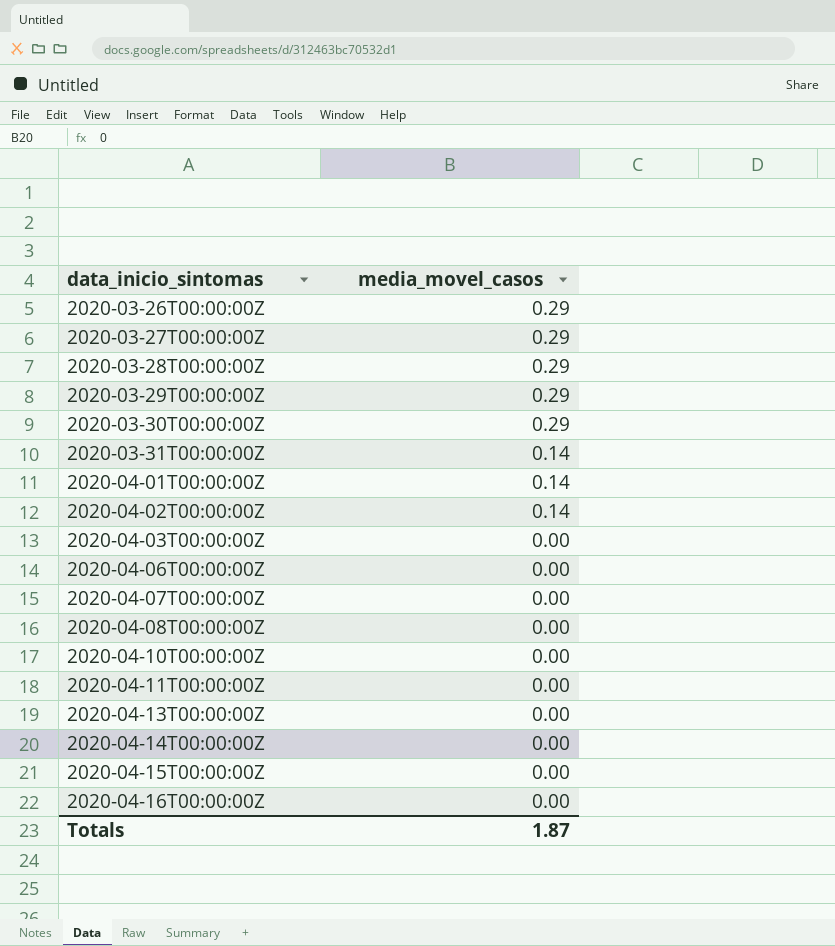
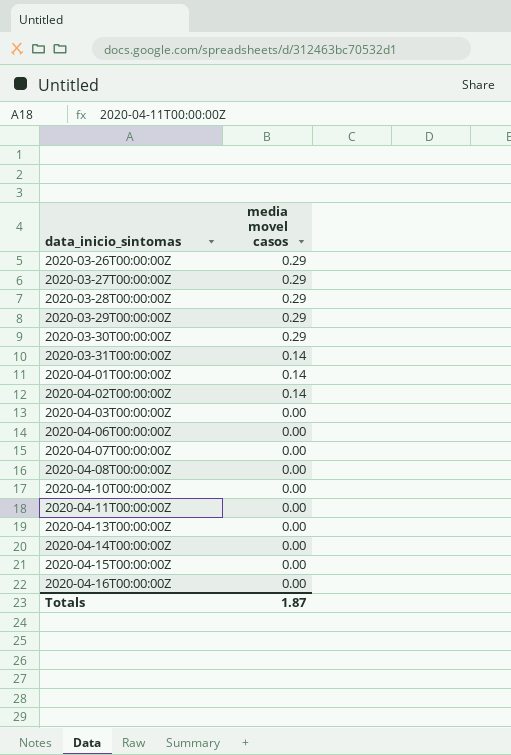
column name: media_movel_casos -> media movel casos

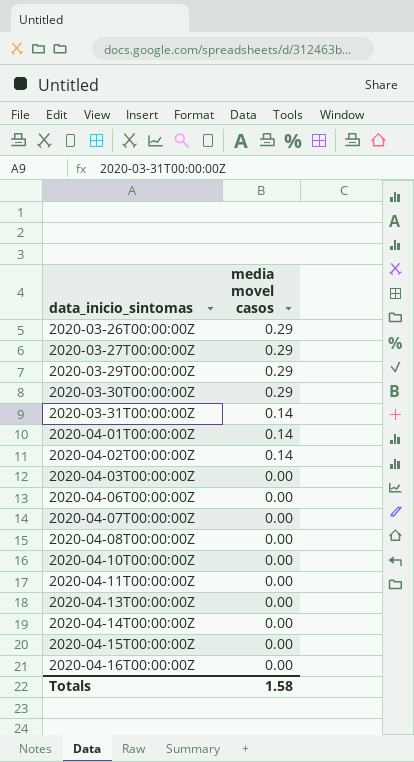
row 2020-03-28T00:00:00Z: 0.29 -> none
Totals | media movel casos: 1.87 -> 1.58

